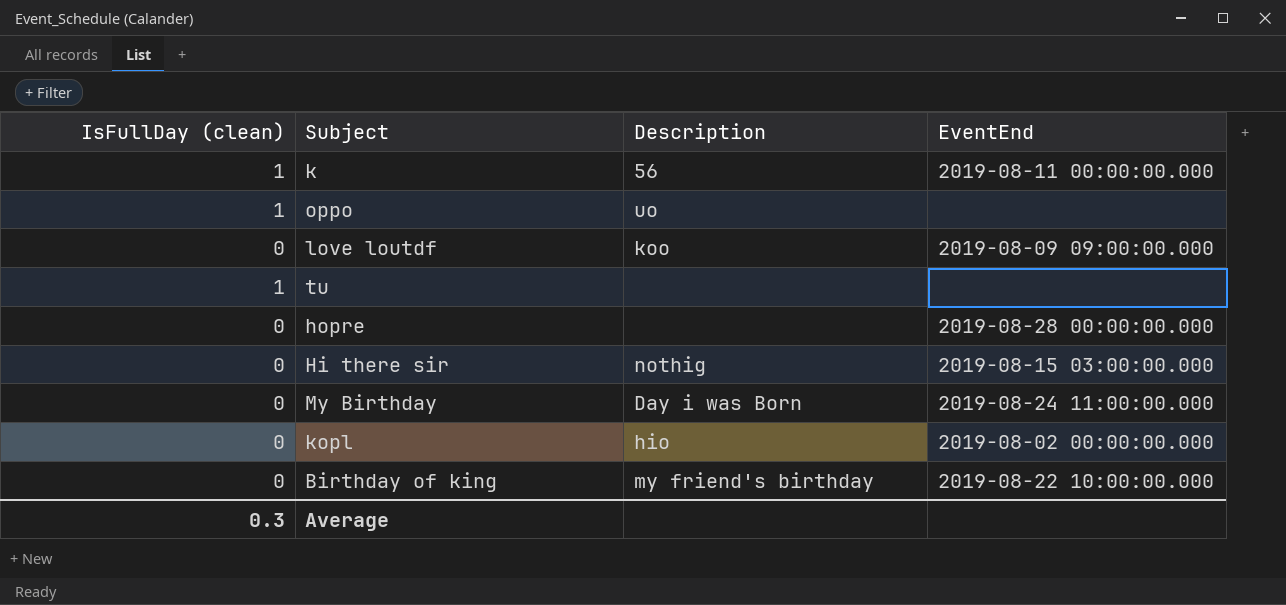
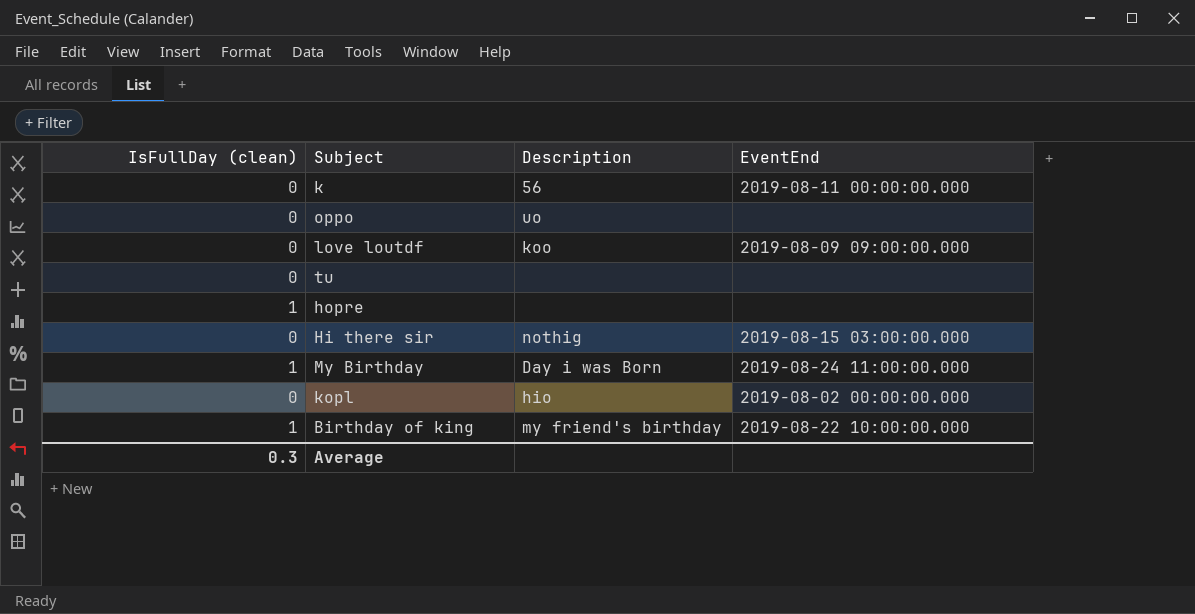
k | IsFullDay (clean): 1 -> 0
oppo | IsFullDay (clean): 1 -> 0
tu | IsFullDay (clean): 1 -> 0
hopre | IsFullDay (clean): 0 -> 1
hopre | EventEnd: 2019-08-28 00:00:00.000 -> none
My Birthday | IsFullDay (clean): 0 -> 1
Birthday of king | IsFullDay (clean): 0 -> 1

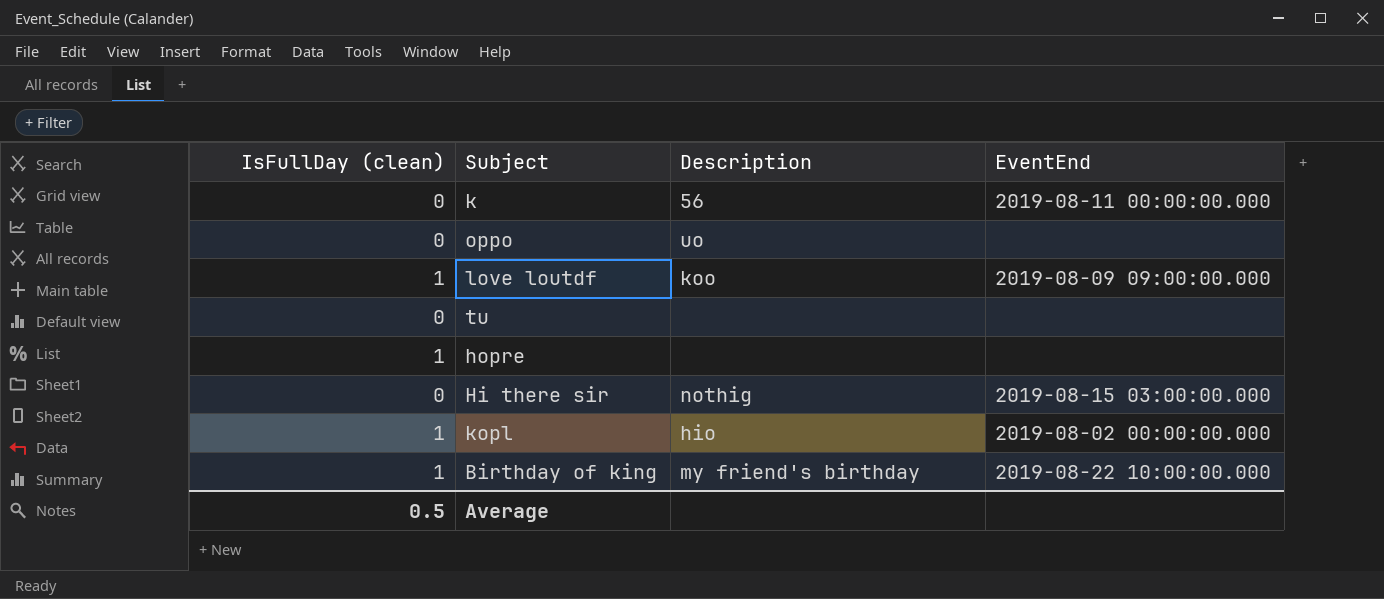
row My Birthday: 1 | Day i was Born | 2019-08-24 11:00:00.000 -> none
love loutdf | IsFullDay (clean): 0 -> 1
kopl | IsFullDay (clean): 0 -> 1
Average | IsFullDay (clean): 0.3 -> 0.5

